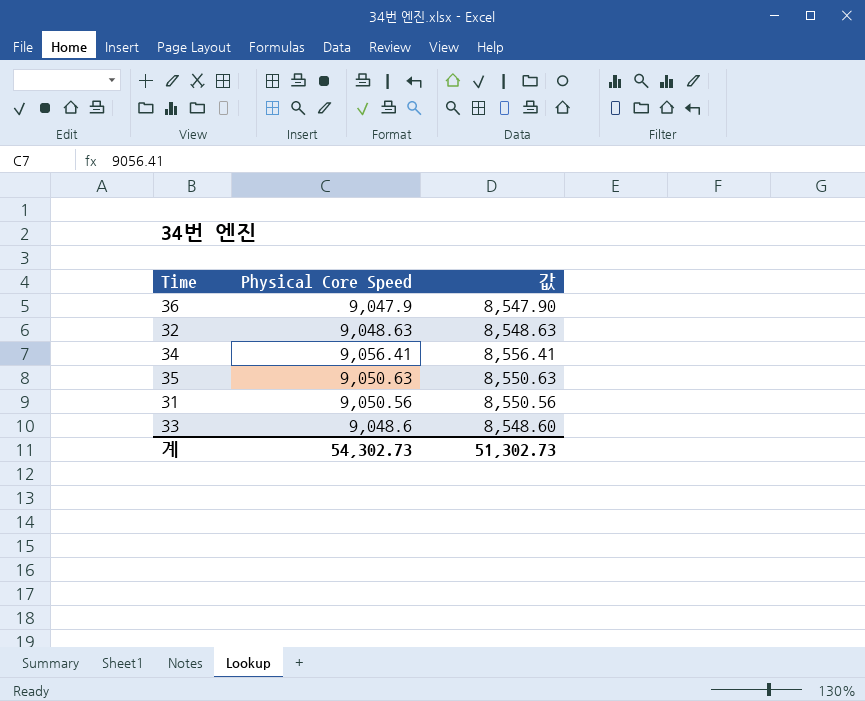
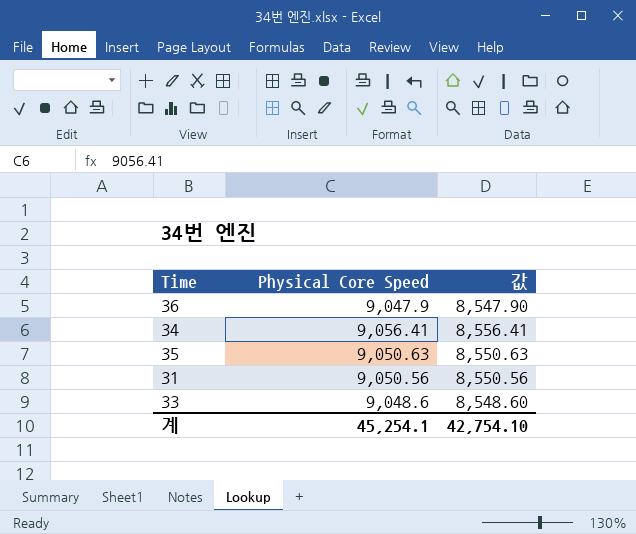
row 32: 9,048.63 | 8,548.63 -> none
계 | Physical Core Speed: 54,302.73 -> 45,254.1
계 | 값: 51,302.73 -> 42,754.10

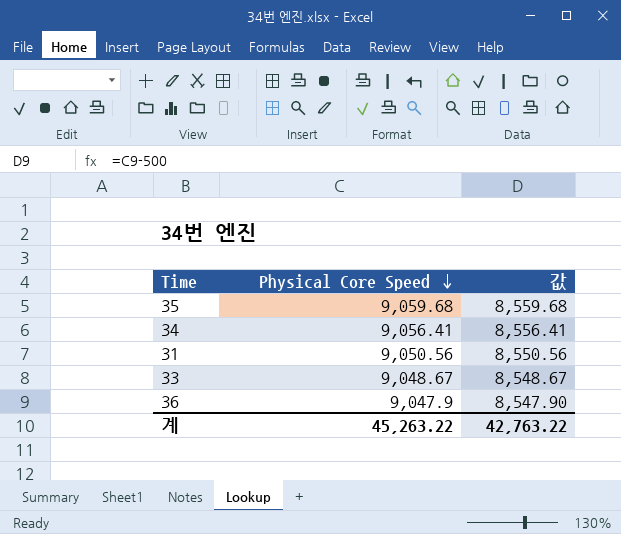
row order: none -> Physical Core Speed descending
35 | Physical Core Speed: 9,050.63 -> 9,059.68
35 | 값: 8,550.63 -> 8,559.68
33 | Physical Core Speed: 9,048.6 -> 9,048.67
33 | 값: 8,548.60 -> 8,548.67
계 | Physical Core Speed: 45,254.1 -> 45,263.22
계 | 값: 42,754.10 -> 42,763.22

